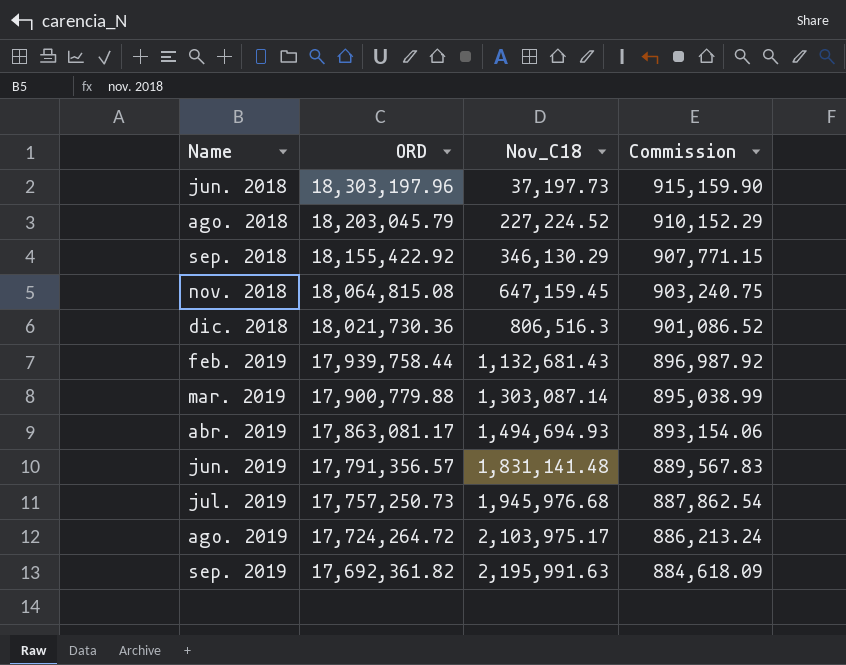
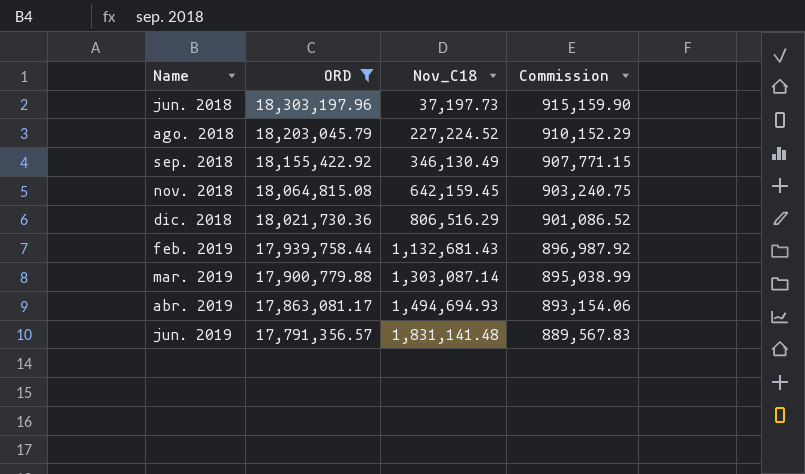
filter: none -> ORD >= 17,791,356.57
sep. 2018 | Nov_C18: 346,130.29 -> 346,130.49
nov. 2018 | Nov_C18: 647,159.45 -> 642,159.45
dic. 2018 | Nov_C18: 806,516.3 -> 806,516.29

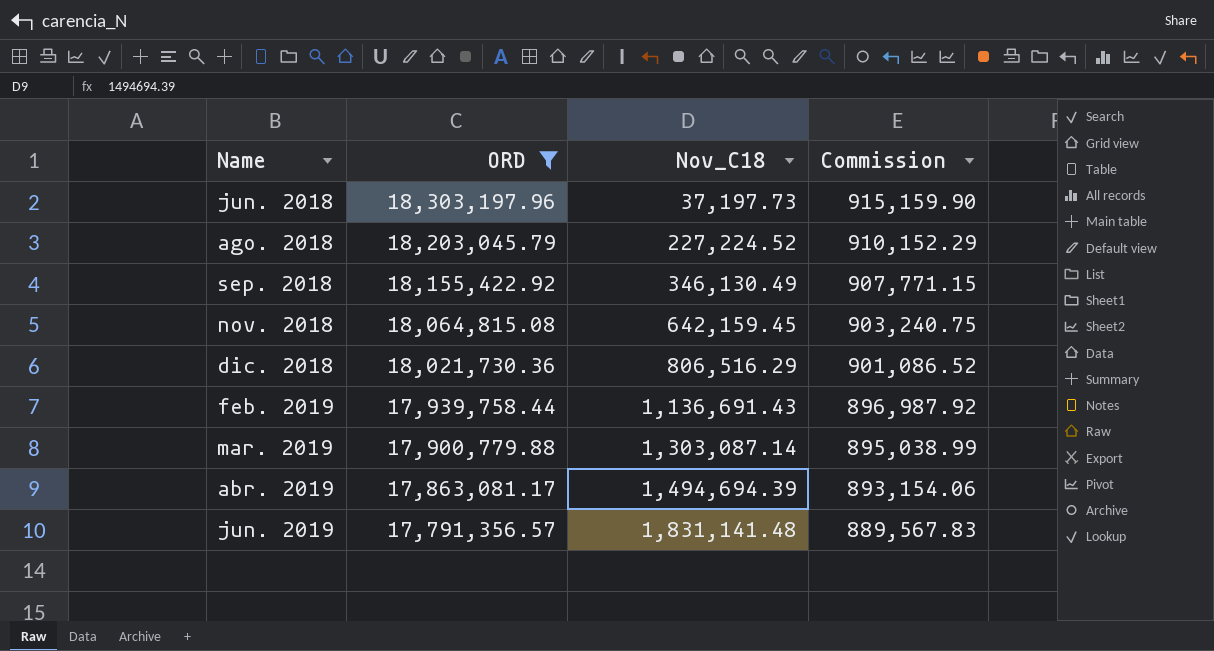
feb. 2019 | Nov_C18: 1,132,681.43 -> 1,136,691.43
abr. 2019 | Nov_C18: 1,494,694.93 -> 1,494,694.39

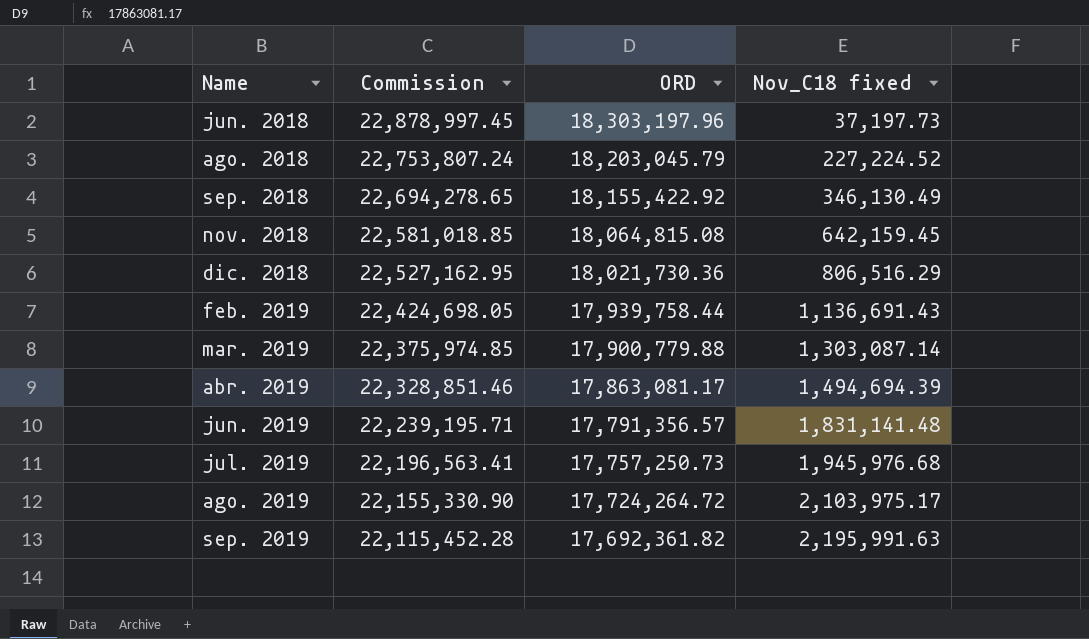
filter: ORD >= 17,791,356.57 -> none
column Commission | formula: [ORD] * 0.05 -> [ORD] * 1.25
column Commission | position: 4 -> 2
column name: Nov_C18 -> Nov_C18 fixed

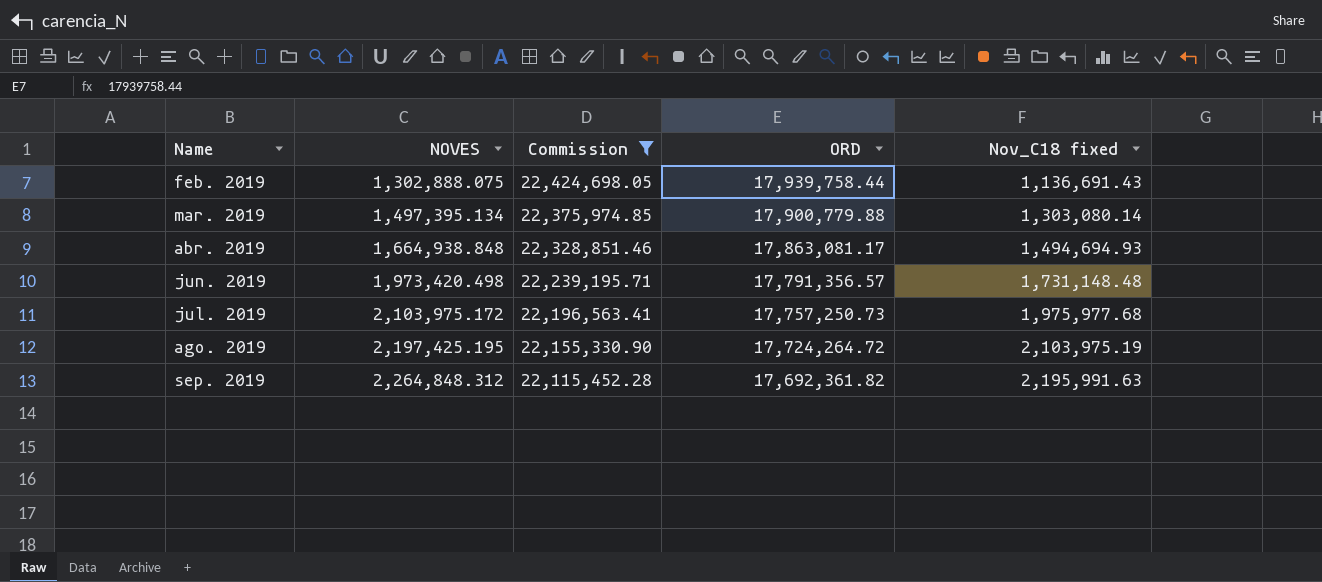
filter: none -> Commission <= 22,424,698.05
column NOVES | position: none -> 2
mar. 2019 | Nov_C18 fixed: 1,303,087.14 -> 1,303,080.14
abr. 2019 | Nov_C18 fixed: 1,494,694.39 -> 1,494,694.93
jun. 2019 | Nov_C18 fixed: 1,831,141.48 -> 1,731,148.48
jul. 2019 | Nov_C18 fixed: 1,945,976.68 -> 1,975,977.68
ago. 2019 | Nov_C18 fixed: 2,103,975.17 -> 2,103,975.19

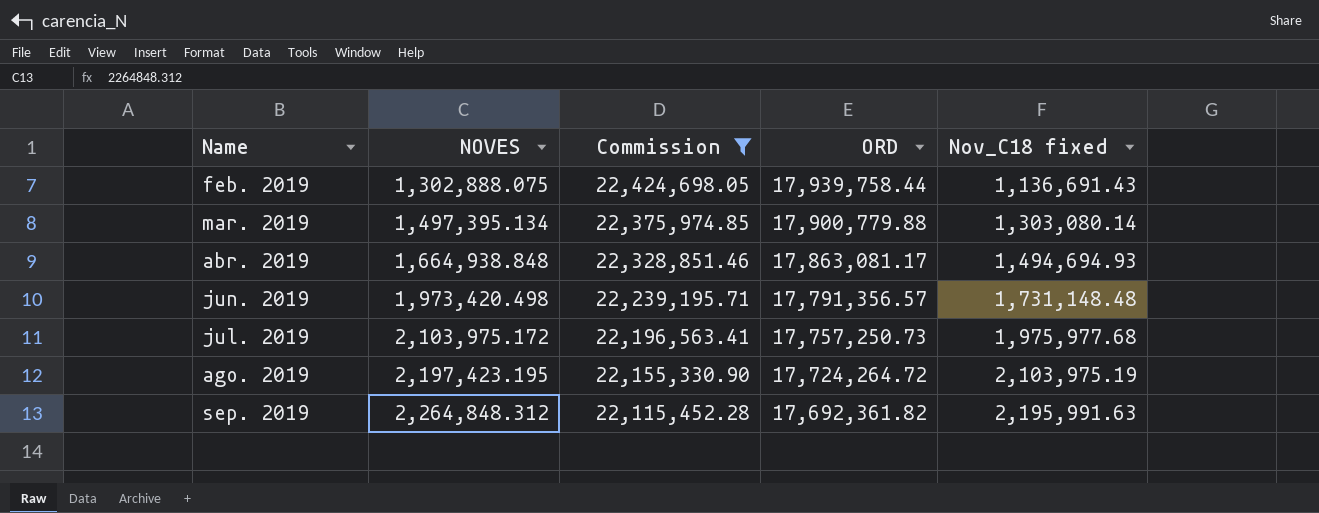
ago. 2019 | NOVES: 2,197,425.195 -> 2,197,423.195

